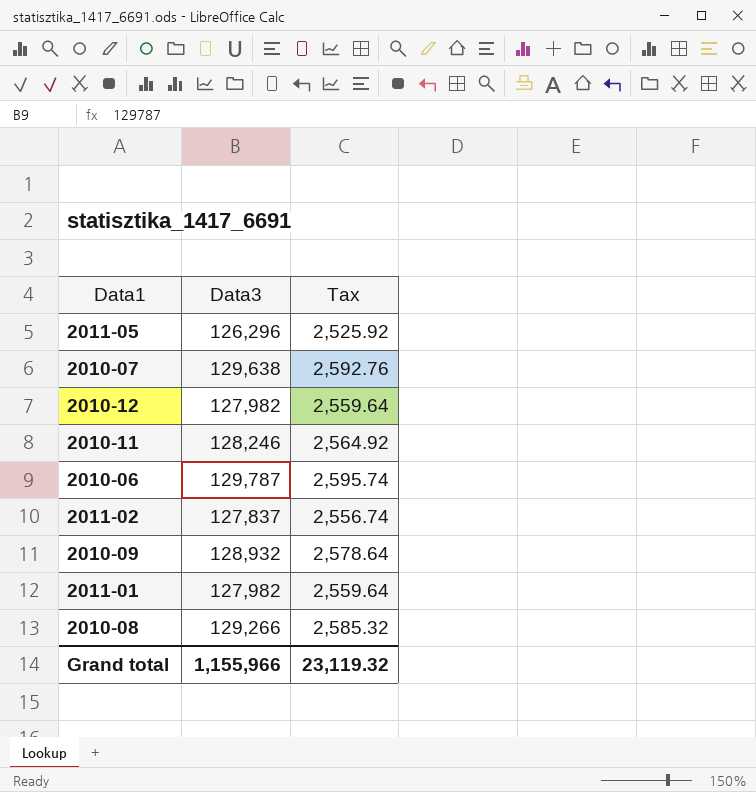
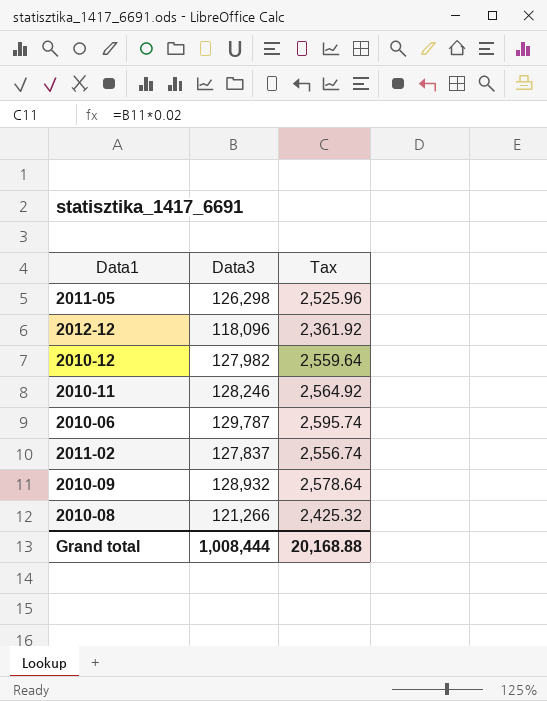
row 2010-07: 129,638 | 2,592.76 -> none
row 2011-01: 127,982 | 2,559.64 -> none
2011-05 | Data3: 126,296 -> 126,298
2011-05 | Tax: 2,525.92 -> 2,525.96
row 2012-12: none -> 118,096 | 2,361.92
2010-08 | Data3: 129,266 -> 121,266
2010-08 | Tax: 2,585.32 -> 2,425.32
Grand total | Data3: 1,155,966 -> 1,008,444
Grand total | Tax: 23,119.32 -> 20,168.88

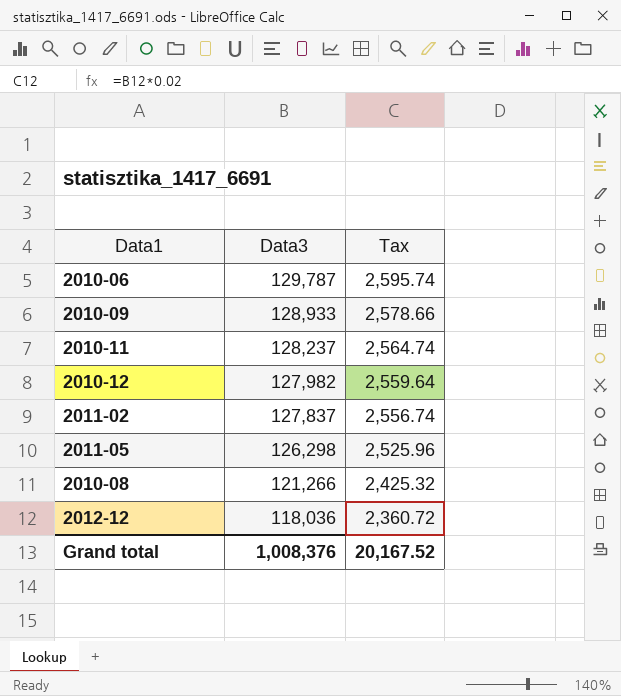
row order: none -> Data3 descending
2010-09 | Data3: 128,932 -> 128,933
2010-09 | Tax: 2,578.64 -> 2,578.66
2010-11 | Data3: 128,246 -> 128,237
2010-11 | Tax: 2,564.92 -> 2,564.74
2012-12 | Data3: 118,096 -> 118,036
2012-12 | Tax: 2,361.92 -> 2,360.72
Grand total | Data3: 1,008,444 -> 1,008,376
Grand total | Tax: 20,168.88 -> 20,167.52

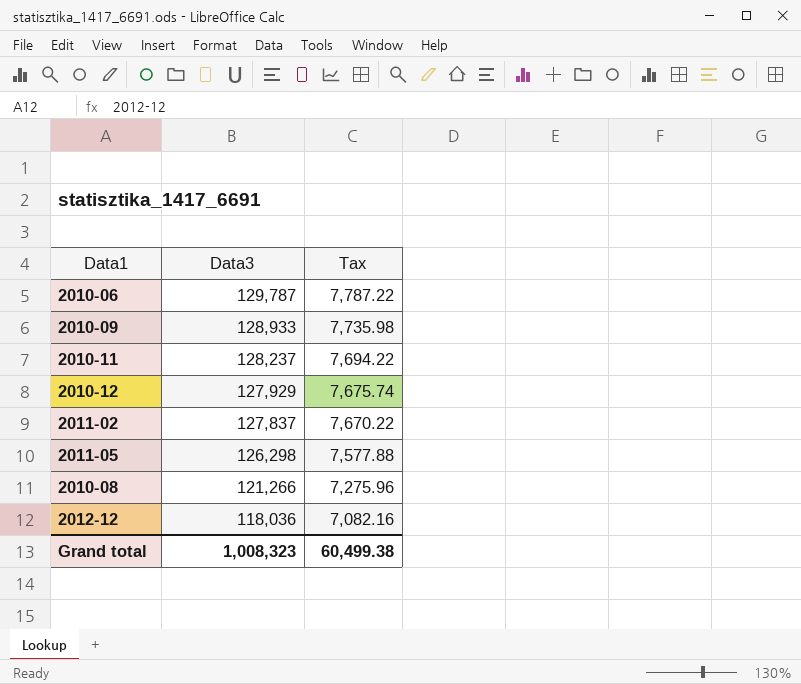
column Tax | formula: [Data3] * 0.02 -> [Data3] * 0.06
2010-12 | Data3: 127,982 -> 127,929
Grand total | Data3: 1,008,376 -> 1,008,323
Grand total | Tax: 20,167.52 -> 60,499.38

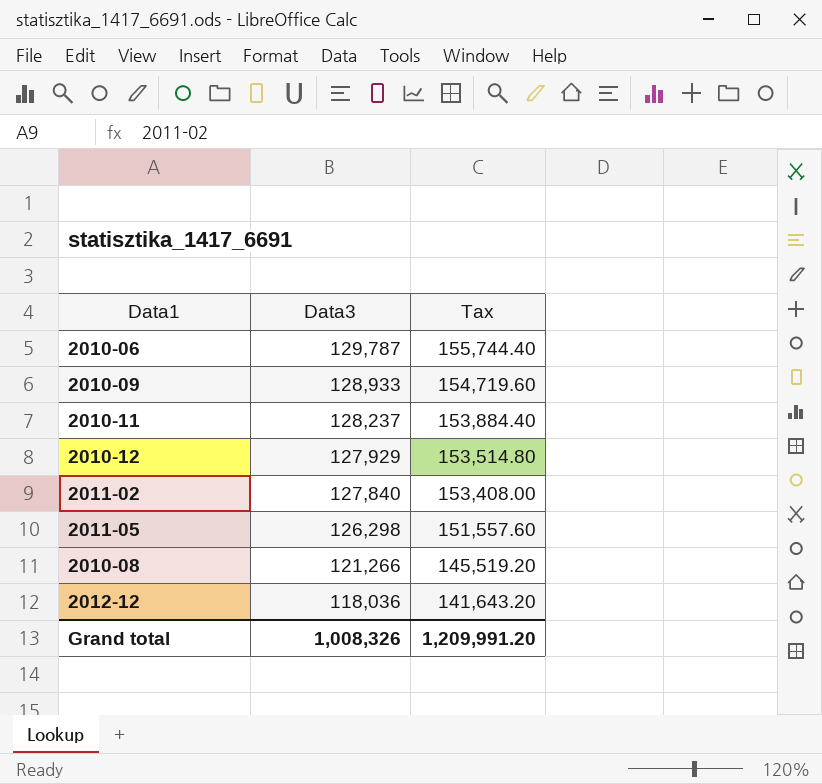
column Tax | formula: [Data3] * 0.06 -> [Data3] * 1.2
2011-02 | Data3: 127,837 -> 127,840
Grand total | Data3: 1,008,323 -> 1,008,326
Grand total | Tax: 60,499.38 -> 1,209,991.20

